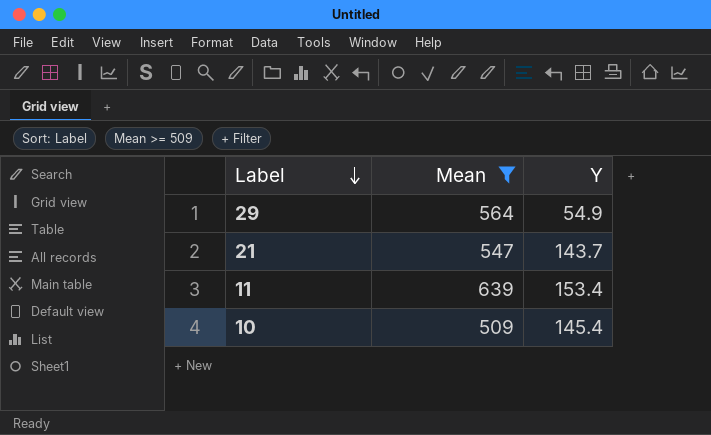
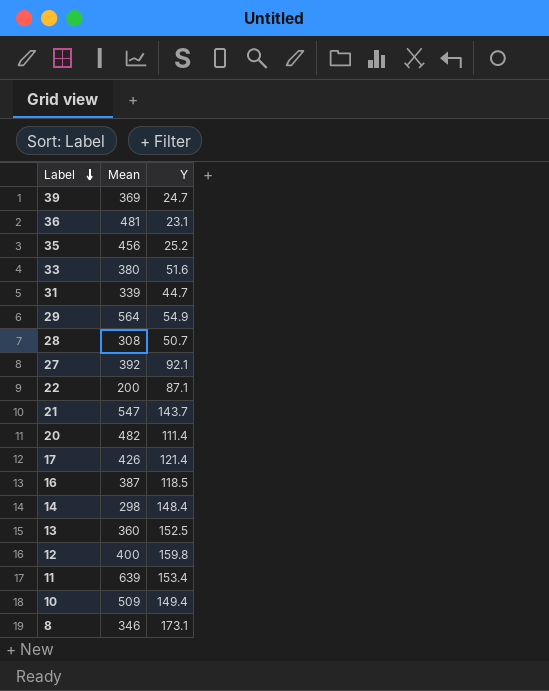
filter: Mean >= 509 -> none
10 | Y: 145.4 -> 149.4

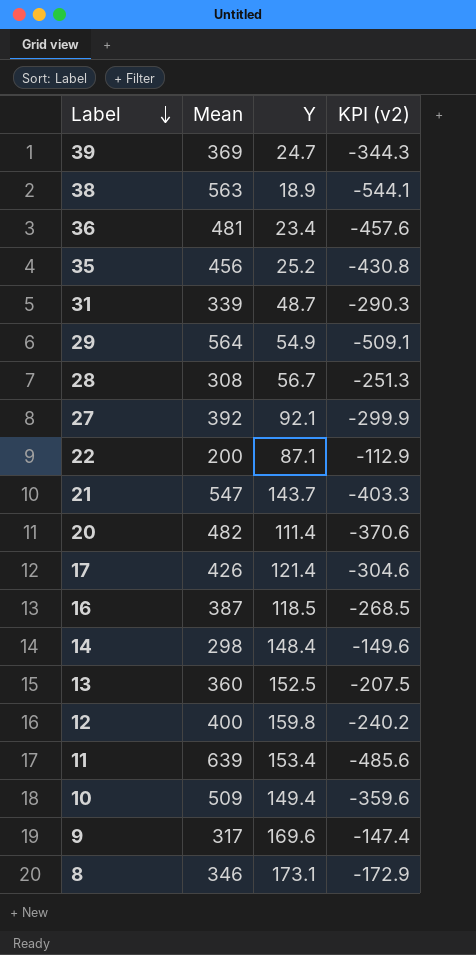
column KPI (v2) | formula: none -> [Y] - [Mean]
row 33: 380 | 51.6 -> none
row 38: none -> 563 | 18.9 | -544.1
36 | Y: 23.1 -> 23.4
31 | Y: 44.7 -> 48.7
28 | Y: 50.7 -> 56.7
row 9: none -> 317 | 169.6 | -147.4

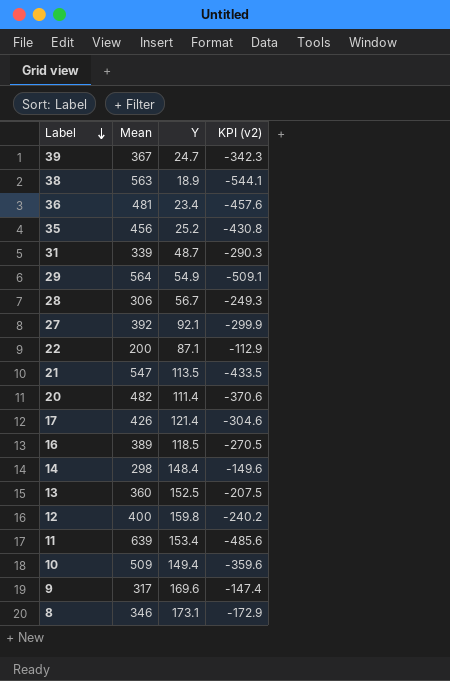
39 | Mean: 369 -> 367
39 | KPI (v2): -344.3 -> -342.3
28 | Mean: 308 -> 306
28 | KPI (v2): -251.3 -> -249.3
21 | Y: 143.7 -> 113.5
21 | KPI (v2): -403.3 -> -433.5
16 | Mean: 387 -> 389
16 | KPI (v2): -268.5 -> -270.5

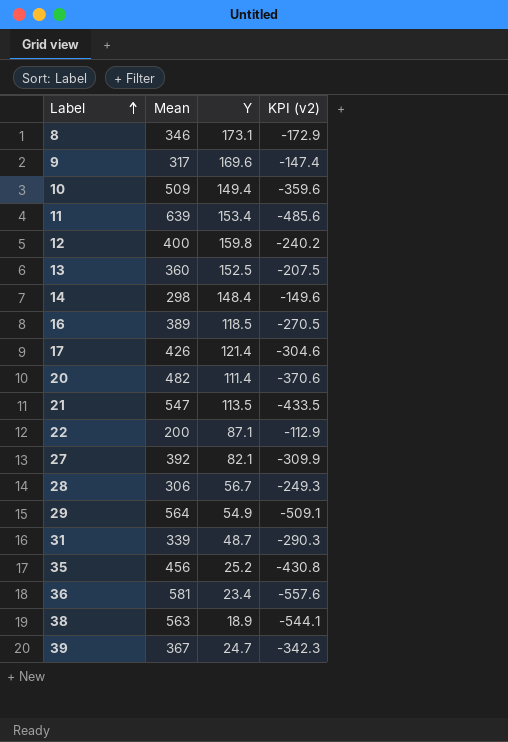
row order: Label descending -> Label ascending
27 | Y: 92.1 -> 82.1
27 | KPI (v2): -299.9 -> -309.9
36 | Mean: 481 -> 581
36 | KPI (v2): -457.6 -> -557.6

